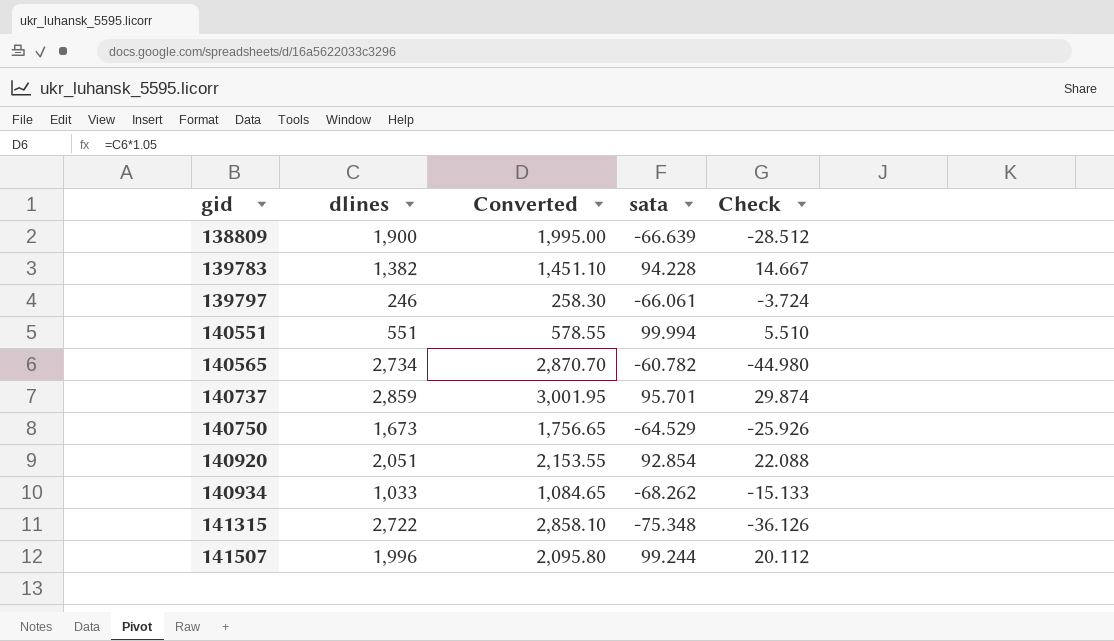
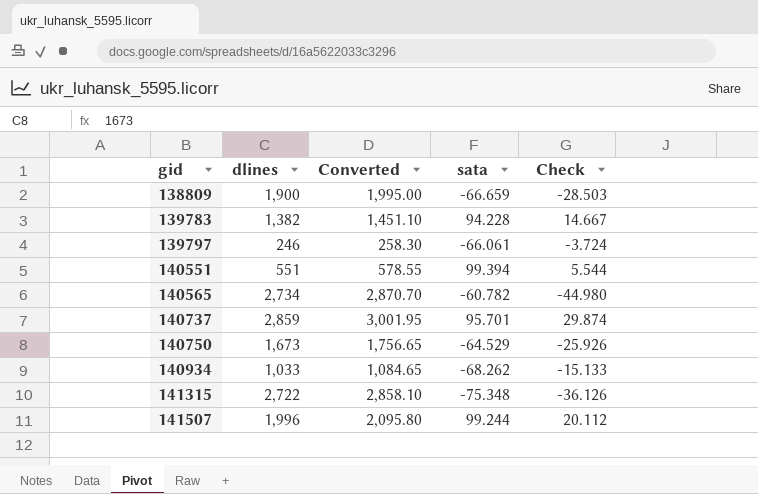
row 140920: 2,051 | 2,153.55 | 92.854 | 22.088 -> none
138809 | sata: -66.639 -> -66.659
138809 | Check: -28.512 -> -28.503
140551 | sata: 99.994 -> 99.394
140551 | Check: 5.510 -> 5.544

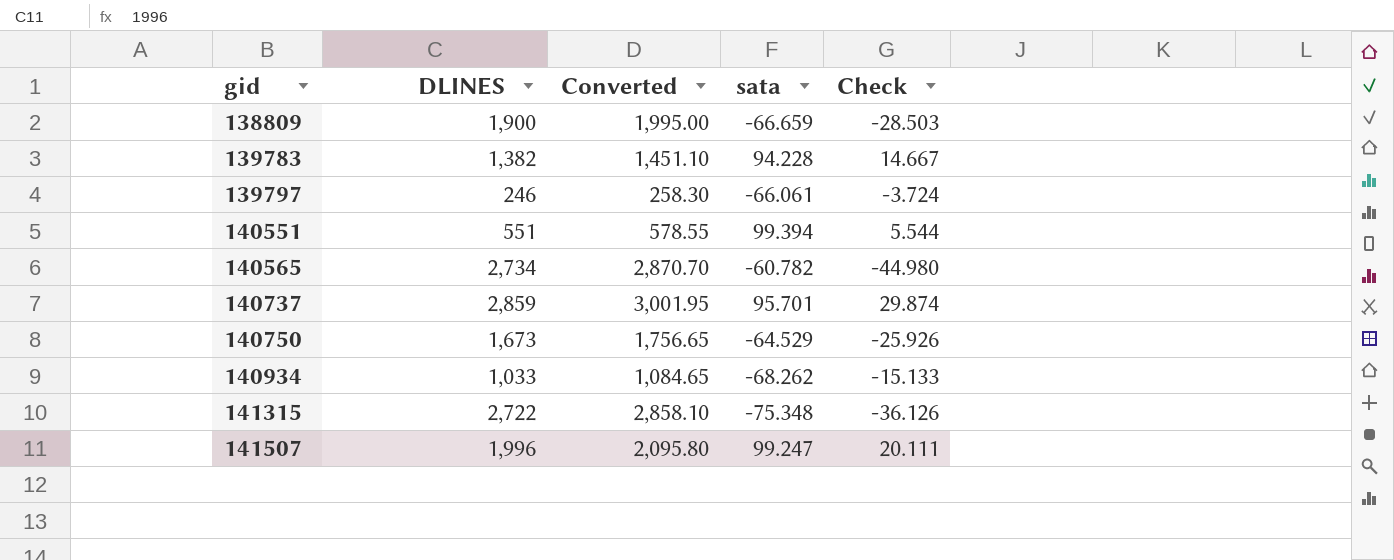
column name: dlines -> DLINES
141507 | sata: 99.244 -> 99.247
141507 | Check: 20.112 -> 20.111

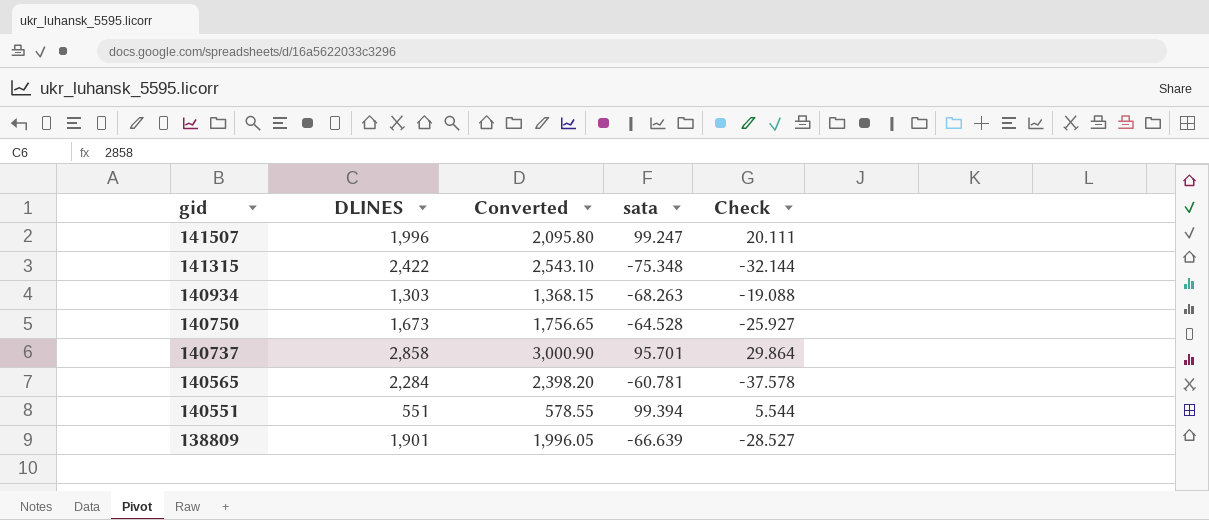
row order: gid ascending -> gid descending
row 139783: 1,382 | 1,451.10 | 94.228 | 14.667 -> none
row 139797: 246 | 258.30 | -66.061 | -3.724 -> none
141315 | DLINES: 2,722 -> 2,422
141315 | Converted: 2,858.10 -> 2,543.10
141315 | Check: -36.126 -> -32.144
140934 | DLINES: 1,033 -> 1,303
140934 | Converted: 1,084.65 -> 1,368.15
140934 | sata: -68.262 -> -68.263
140934 | Check: -15.133 -> -19.088
140750 | sata: -64.529 -> -64.528
140750 | Check: -25.926 -> -25.927
140737 | DLINES: 2,859 -> 2,858
140737 | Converted: 3,001.95 -> 3,000.90
140737 | Check: 29.874 -> 29.864
140565 | DLINES: 2,734 -> 2,284
140565 | Converted: 2,870.70 -> 2,398.20
140565 | sata: -60.782 -> -60.781
140565 | Check: -44.980 -> -37.578
138809 | DLINES: 1,900 -> 1,901
138809 | Converted: 1,995.00 -> 1,996.05
138809 | sata: -66.659 -> -66.639
138809 | Check: -28.503 -> -28.527

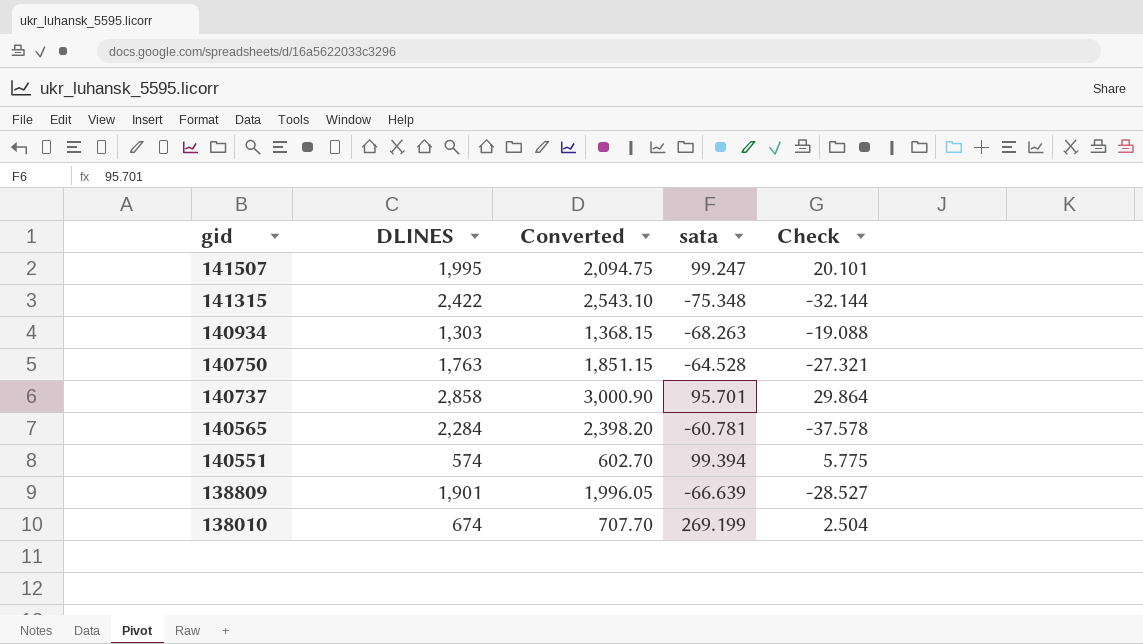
141507 | DLINES: 1,996 -> 1,995
141507 | Converted: 2,095.80 -> 2,094.75
141507 | Check: 20.111 -> 20.101
140750 | DLINES: 1,673 -> 1,763
140750 | Converted: 1,756.65 -> 1,851.15
140750 | Check: -25.927 -> -27.321
140551 | DLINES: 551 -> 574
140551 | Converted: 578.55 -> 602.70
140551 | Check: 5.544 -> 5.775
row 138010: none -> 674 | 707.70 | 269.199 | 2.504

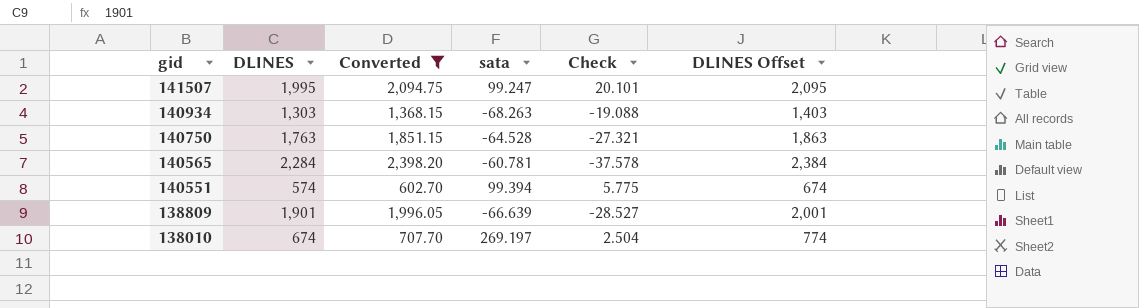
filter: none -> Converted <= 2,398.20
column DLINES Offset | formula: none -> [DLINES] + 100
138010 | sata: 269.199 -> 269.197

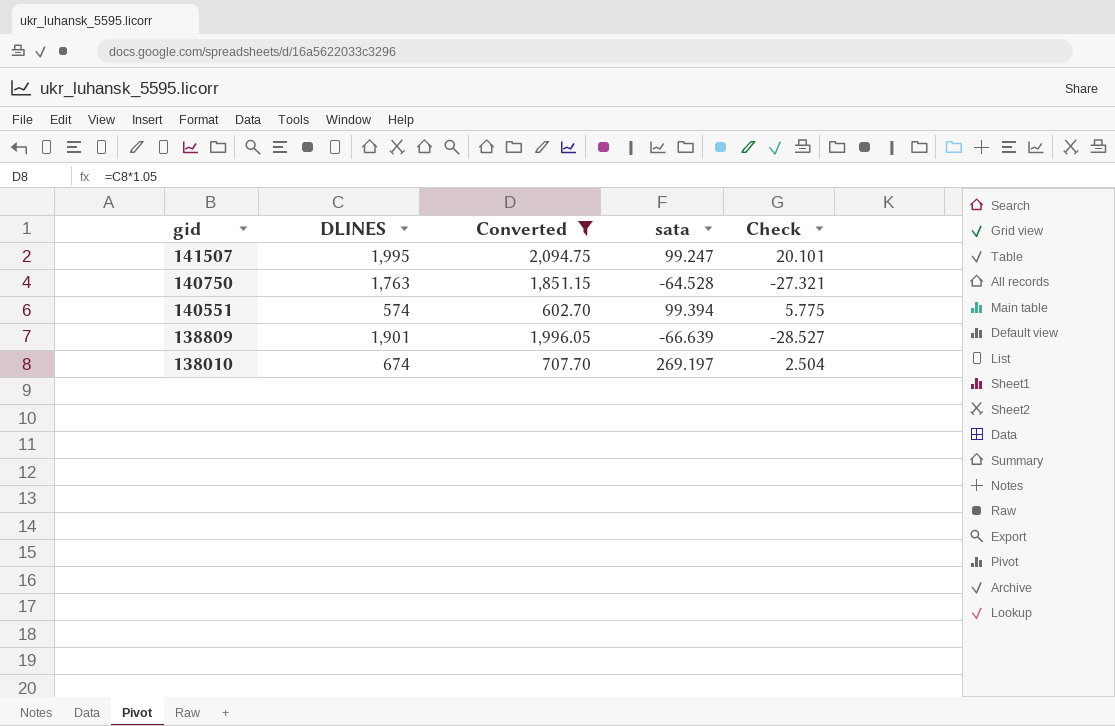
column DLINES Offset | formula: [DLINES] + 100 -> none
row 140934: 1,303 | 1,368.15 | -68.263 | -19.088 | 1,403 -> none
row 140565: 2,284 | 2,398.20 | -60.781 | -37.578 | 2,384 -> none

